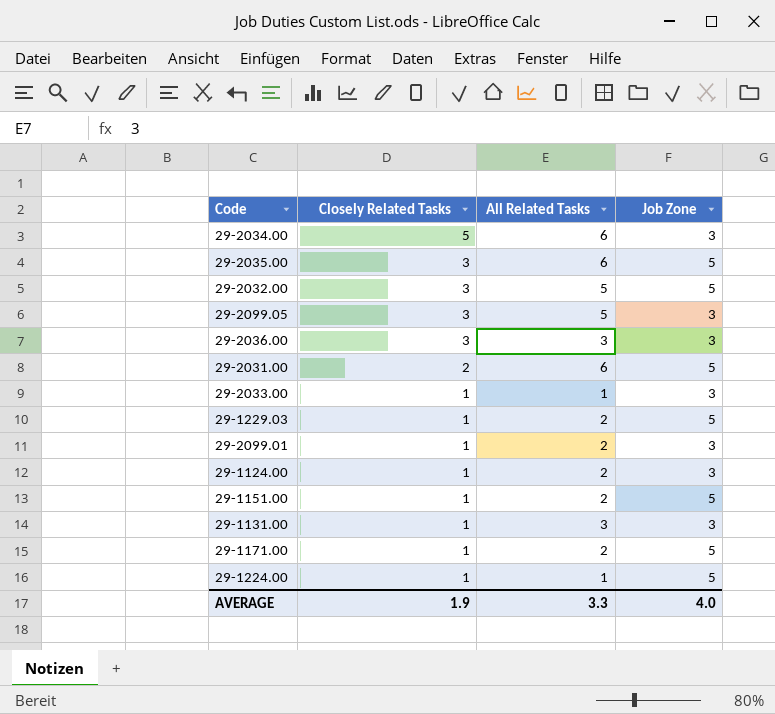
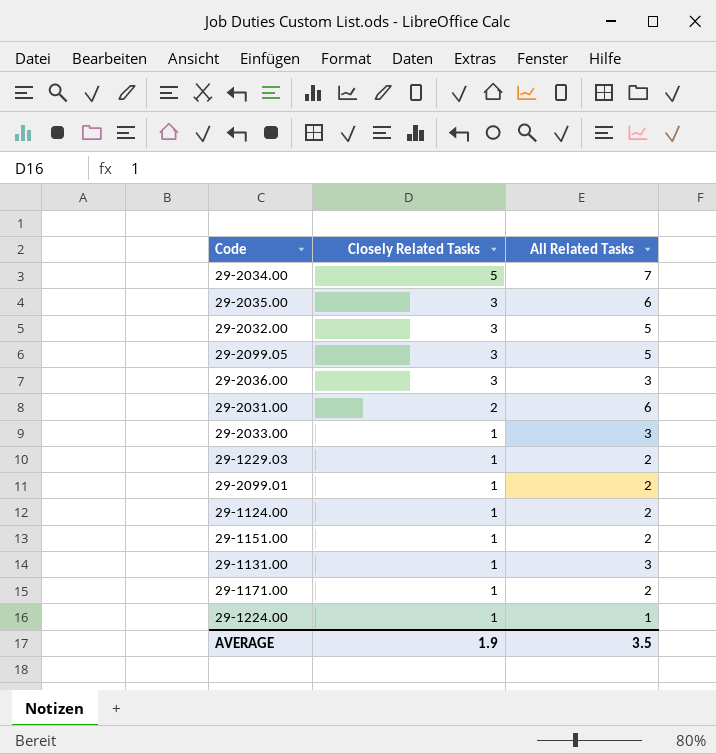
column Job Zone | position: 4 -> none
29-2034.00 | All Related Tasks: 6 -> 7
29-2033.00 | All Related Tasks: 1 -> 3
AVERAGE | All Related Tasks: 3.3 -> 3.5

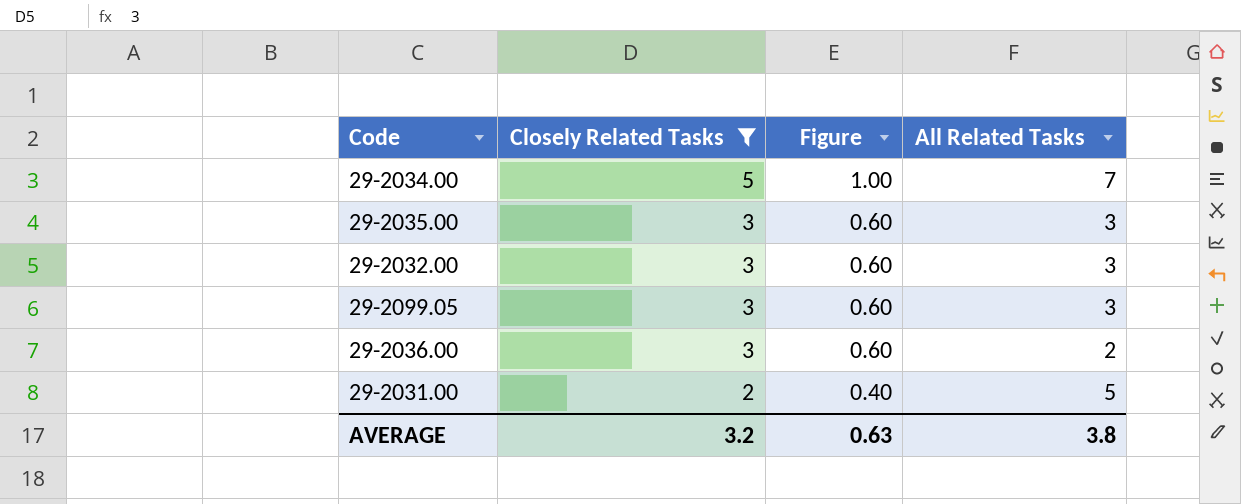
filter: none -> Closely Related Tasks != 1
column Figure | formula: none -> [Closely Related Tasks] * 0.2
29-2035.00 | All Related Tasks: 6 -> 3
29-2032.00 | All Related Tasks: 5 -> 3
29-2099.05 | All Related Tasks: 5 -> 3
29-2036.00 | All Related Tasks: 3 -> 2
29-2031.00 | All Related Tasks: 6 -> 5
AVERAGE | Closely Related Tasks: 1.9 -> 3.2
AVERAGE | All Related Tasks: 3.5 -> 3.8

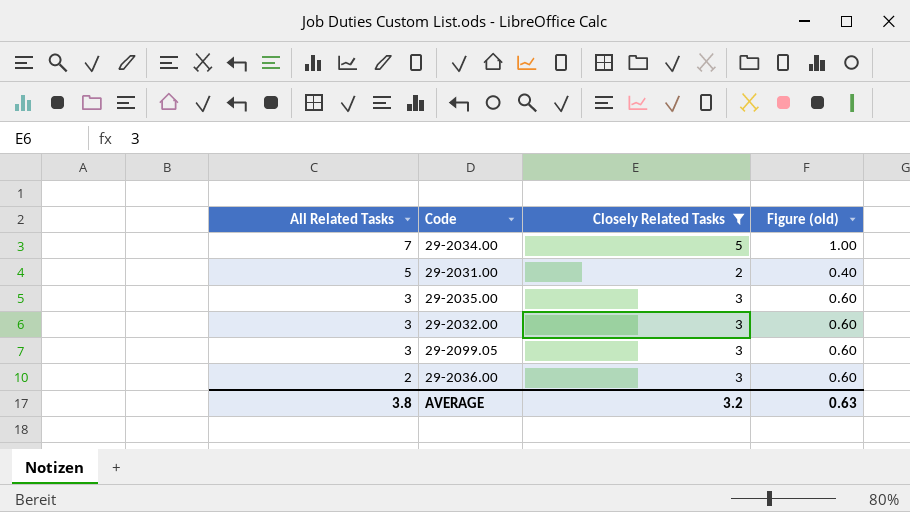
row order: Closely Related Tasks descending -> All Related Tasks descending
column All Related Tasks | position: 4 -> 1
column name: Figure -> Figure (old)

